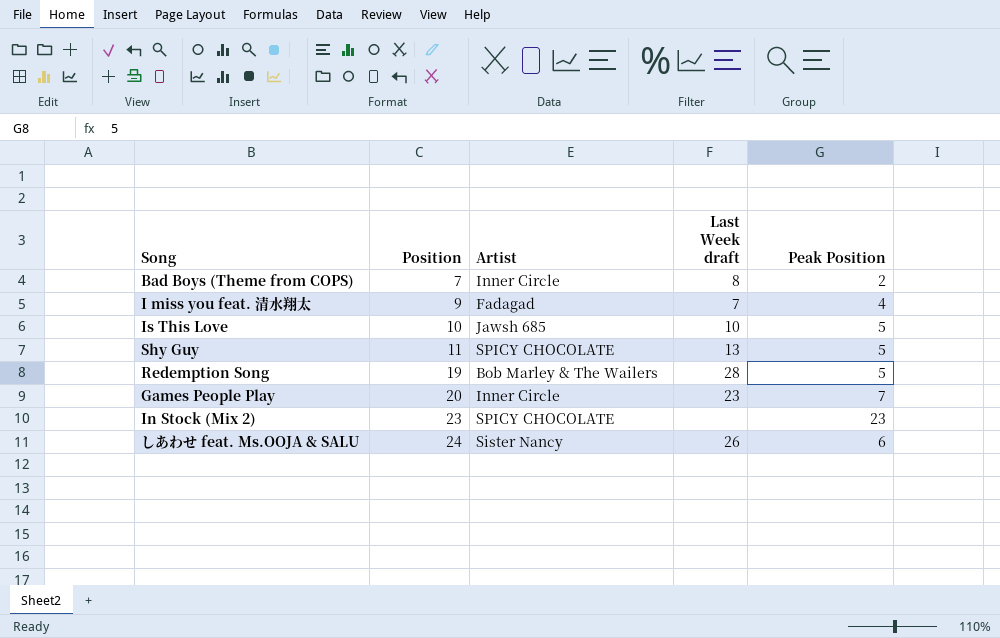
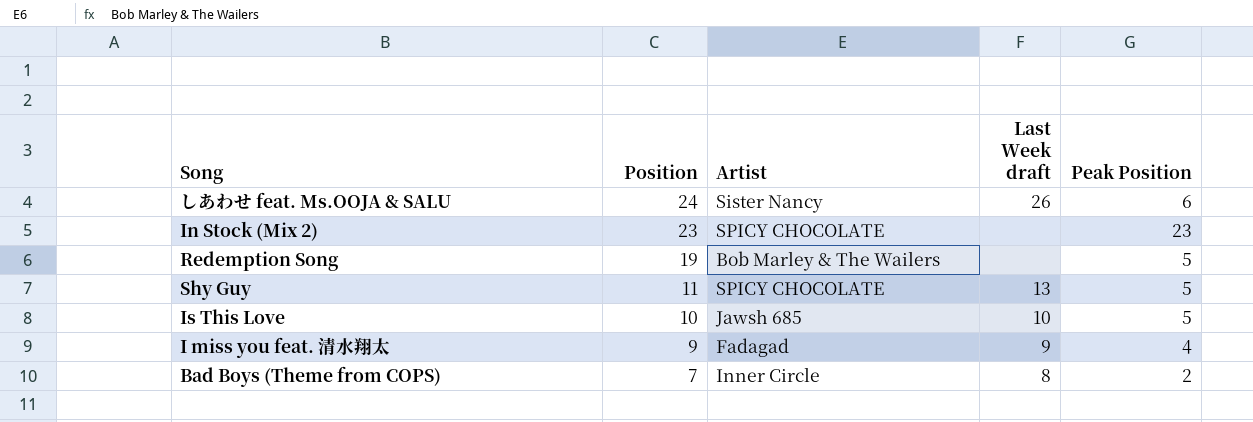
row order: Position ascending -> Position descending
row Games People Play: 20 | Inner Circle | 23 | 7 -> none
Redemption Song | Last Week draft: 28 -> none
I miss you feat. 清水翔太 | Last Week draft: 7 -> 9

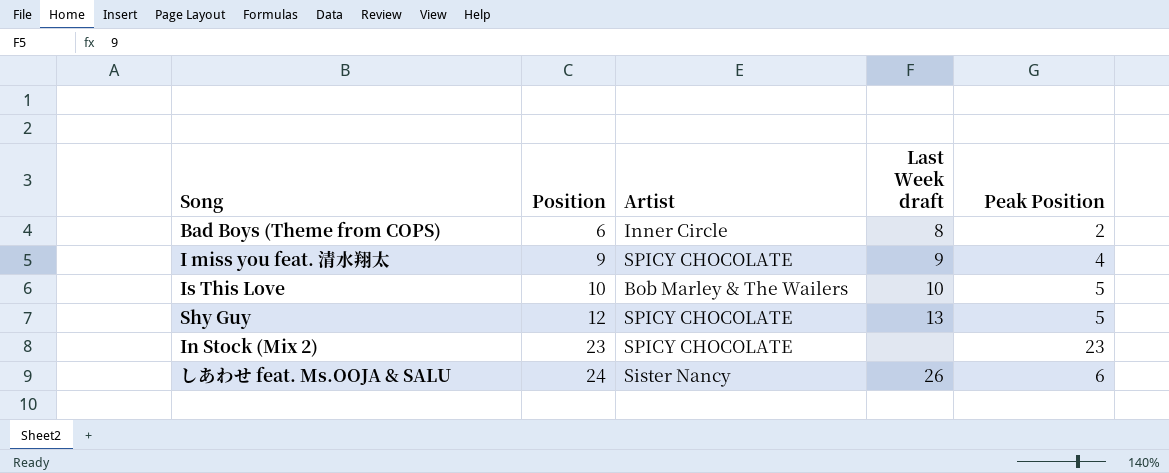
row order: Position descending -> Position ascending
row Redemption Song: 19 | Bob Marley & The Wailers | none | 5 -> none
Bad Boys (Theme from COPS) | Position: 7 -> 6
I miss you feat. 清水翔太 | Artist: Fadagad -> SPICY CHOCOLATE
Is This Love | Artist: Jawsh 685 -> Bob Marley & The Wailers
Shy Guy | Position: 11 -> 12

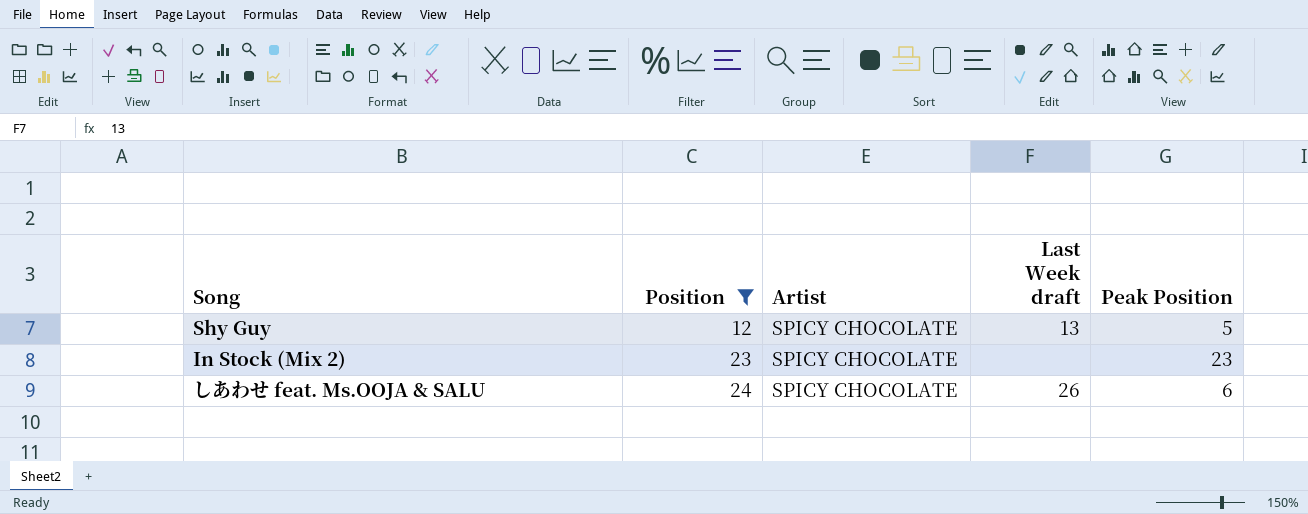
filter: none -> Position >= 12
しあわせ feat. Ms.OOJA & SALU | Artist: Sister Nancy -> SPICY CHOCOLATE

